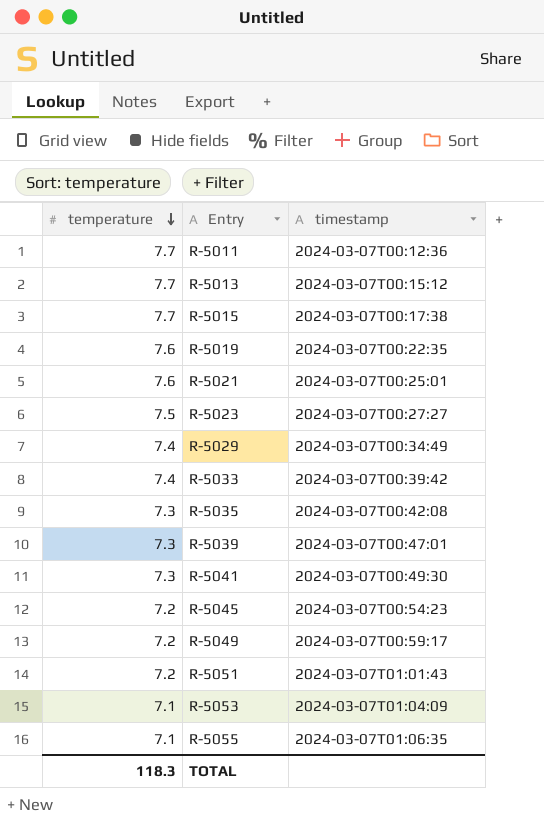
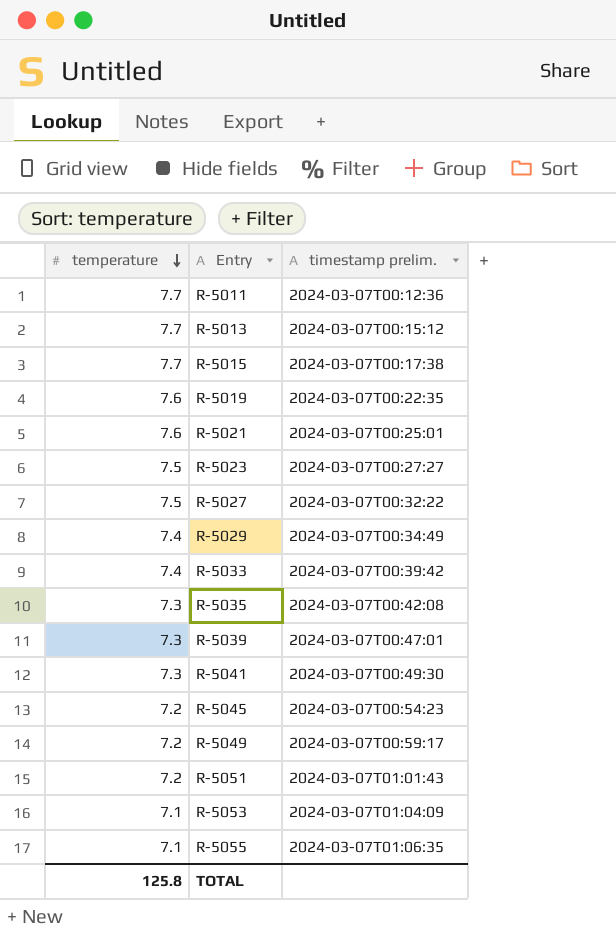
column name: timestamp -> timestamp prelim.
row R-5027: none -> 7.5 | 2024-03-07T00:32:22
TOTAL | temperature: 118.3 -> 125.8

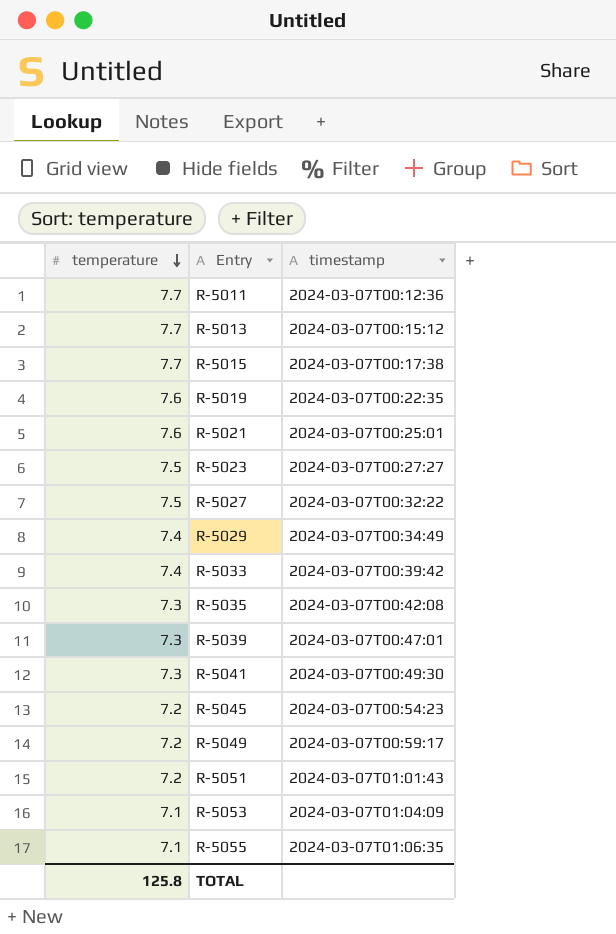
column name: timestamp prelim. -> timestamp

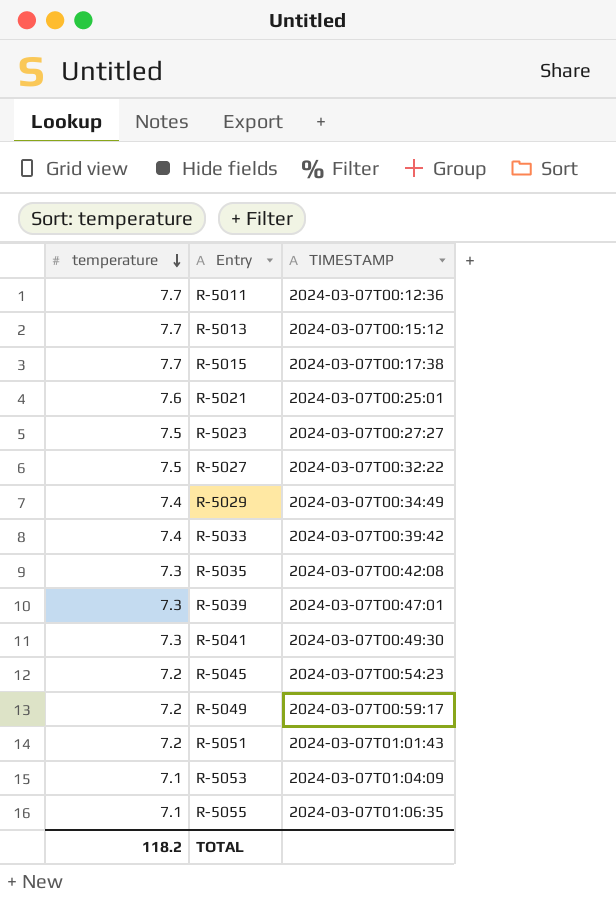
column name: timestamp -> TIMESTAMP
row R-5019: 7.6 | 2024-03-07T00:22:35 -> none
TOTAL | temperature: 125.8 -> 118.2

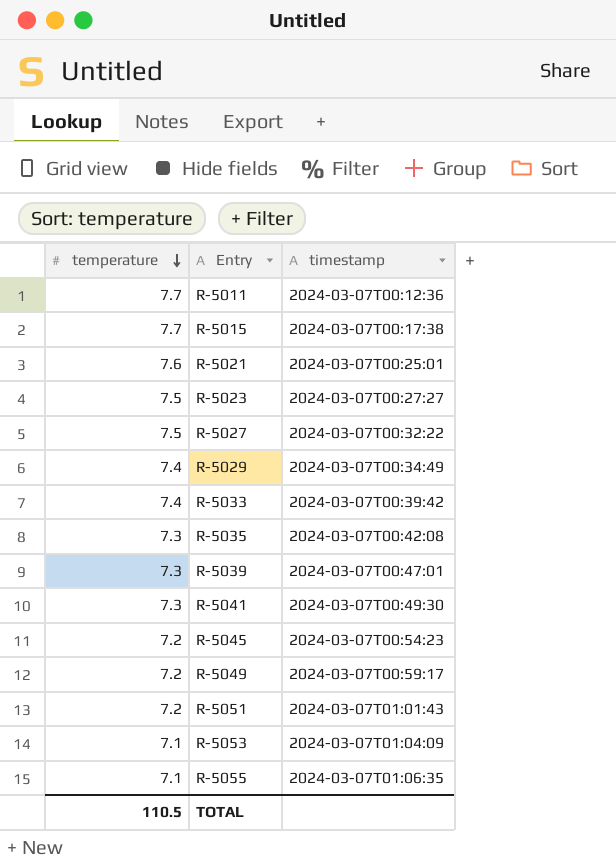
column name: TIMESTAMP -> timestamp
row R-5013: 7.7 | 2024-03-07T00:15:12 -> none
TOTAL | temperature: 118.2 -> 110.5

